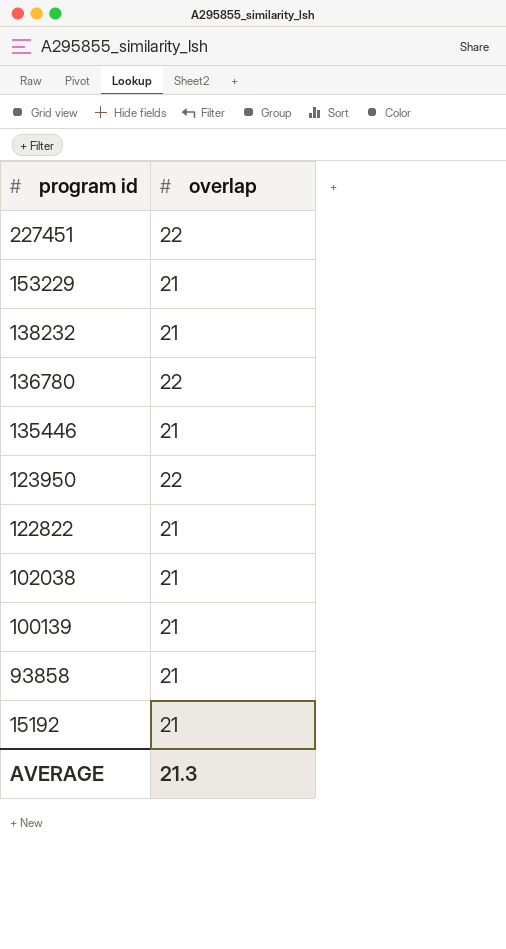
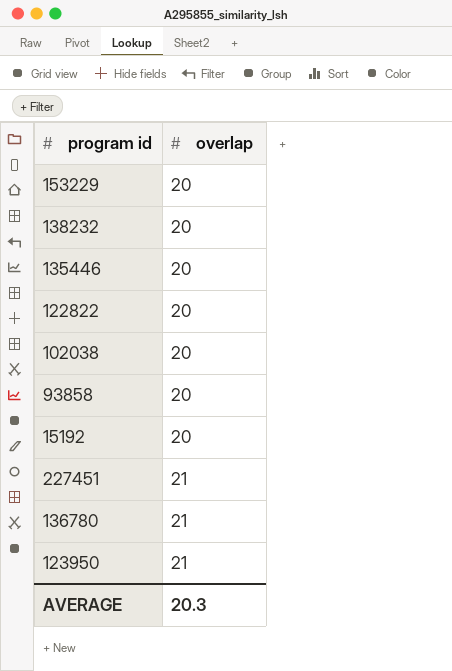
row order: program id descending -> overlap ascending
row 100139: 21 -> none
153229 | overlap: 21 -> 20
138232 | overlap: 21 -> 20
135446 | overlap: 21 -> 20
122822 | overlap: 21 -> 20
102038 | overlap: 21 -> 20
93858 | overlap: 21 -> 20
15192 | overlap: 21 -> 20
227451 | overlap: 22 -> 21
136780 | overlap: 22 -> 21
123950 | overlap: 22 -> 21
AVERAGE | overlap: 21.3 -> 20.3

